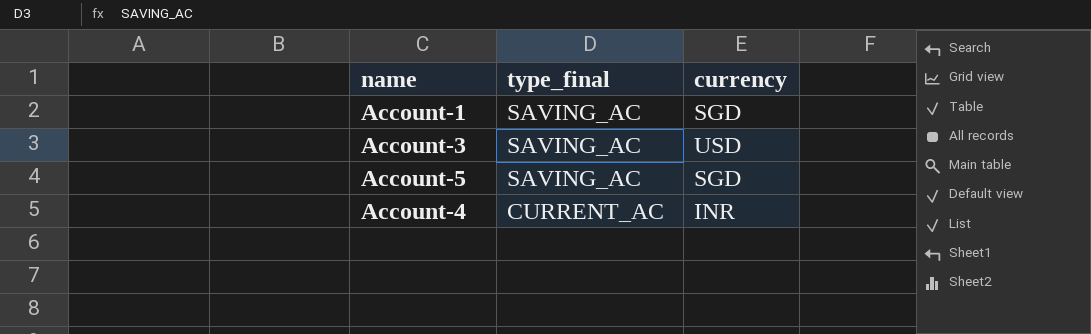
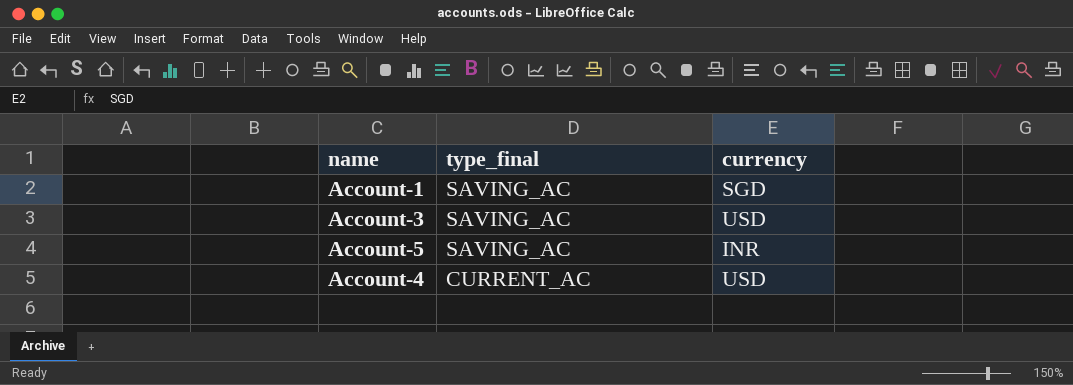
Account-5 | currency: SGD -> INR
Account-4 | currency: INR -> USD

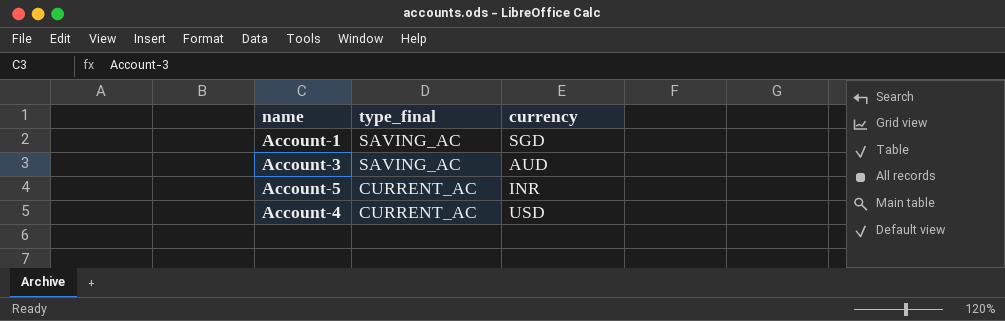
Account-3 | currency: USD -> AUD
Account-5 | type_final: SAVING_AC -> CURRENT_AC

